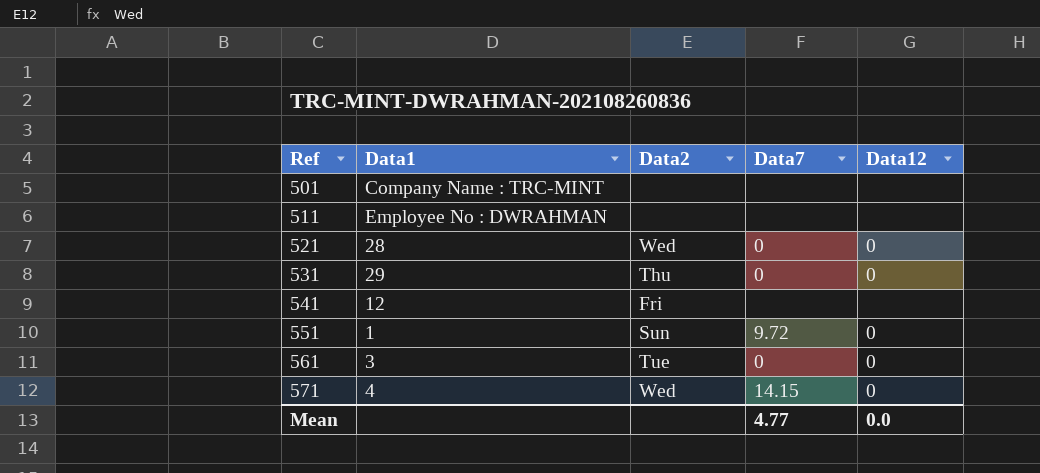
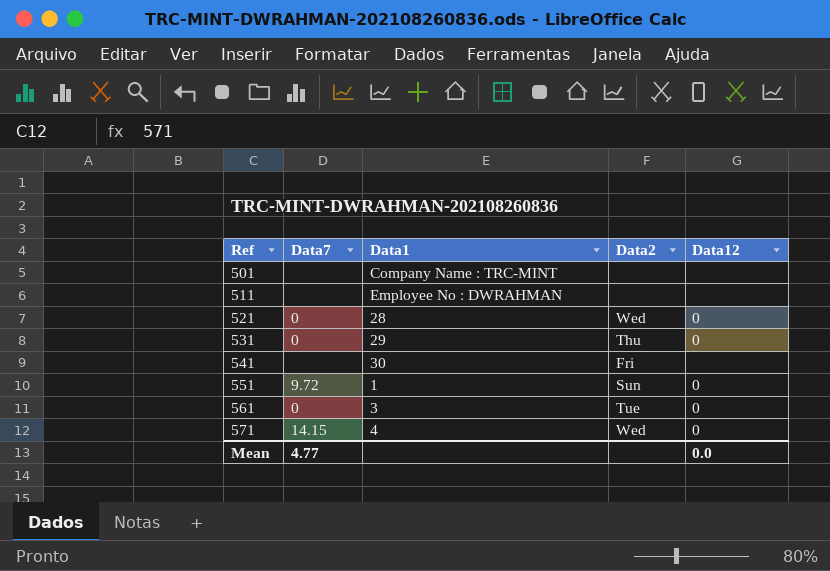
column Data7 | position: 4 -> 2
541 | Data1: 12 -> 30

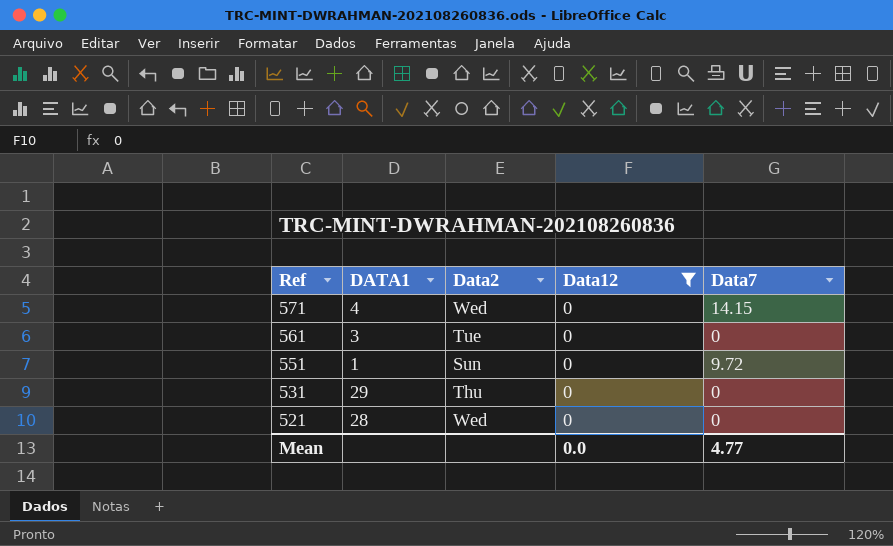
filter: none -> Data12 = 0
row order: Ref ascending -> Ref descending
column name: Data1 -> DATA1
column Data7 | position: 2 -> 5

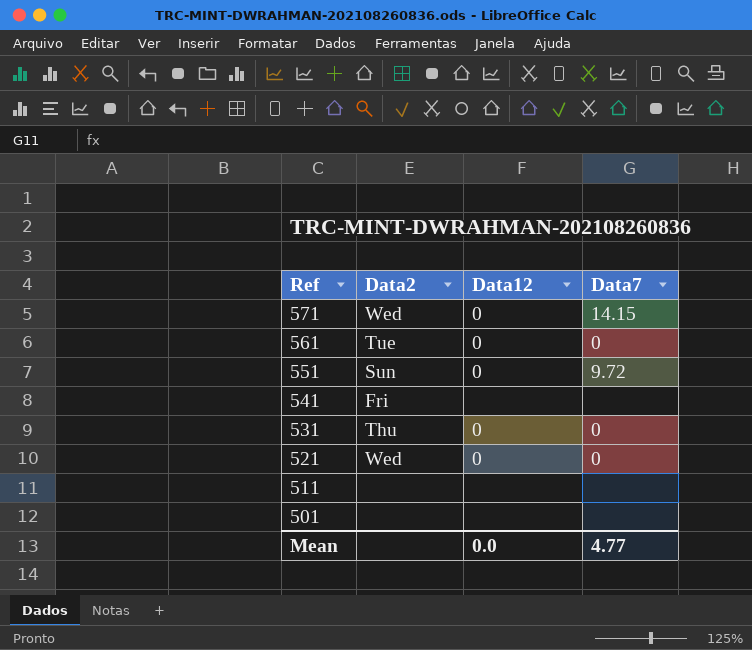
filter: Data12 = 0 -> none
column DATA1 | position: 2 -> none

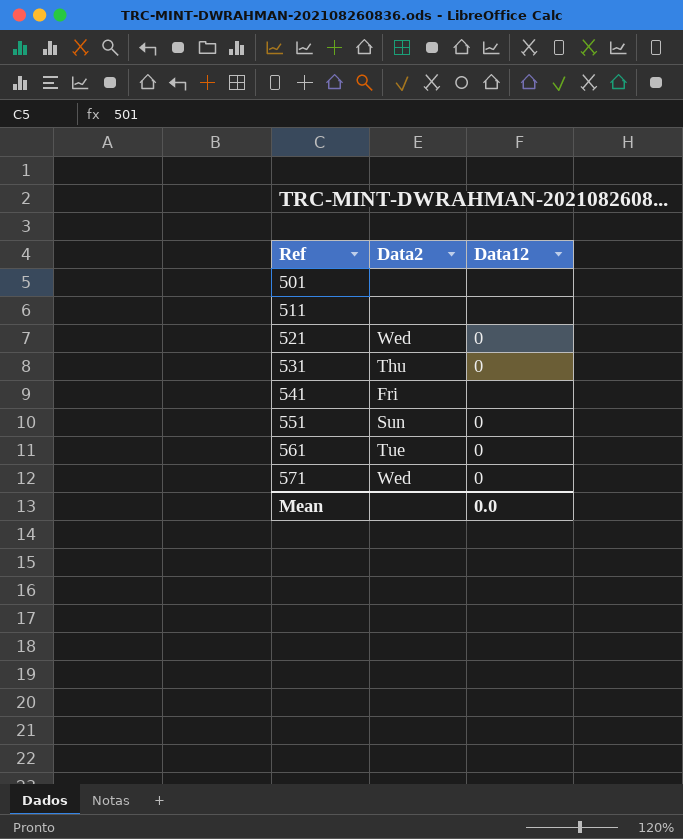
row order: Ref descending -> Ref ascending
column Data7 | position: 4 -> none

